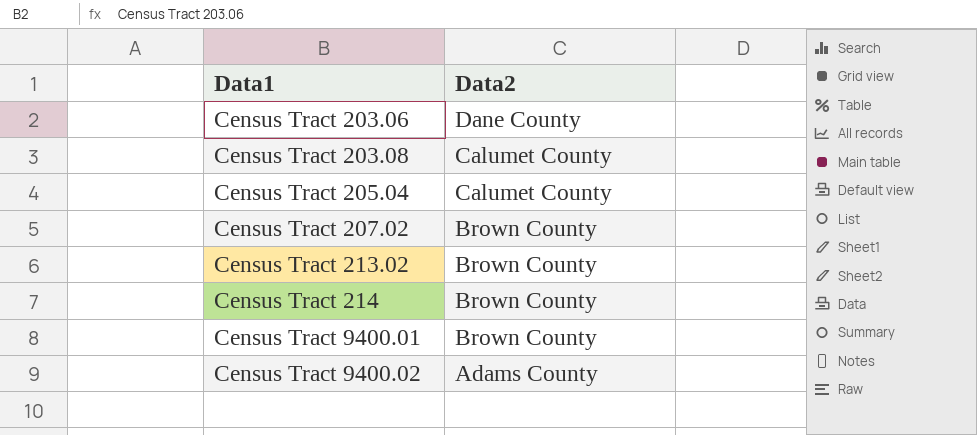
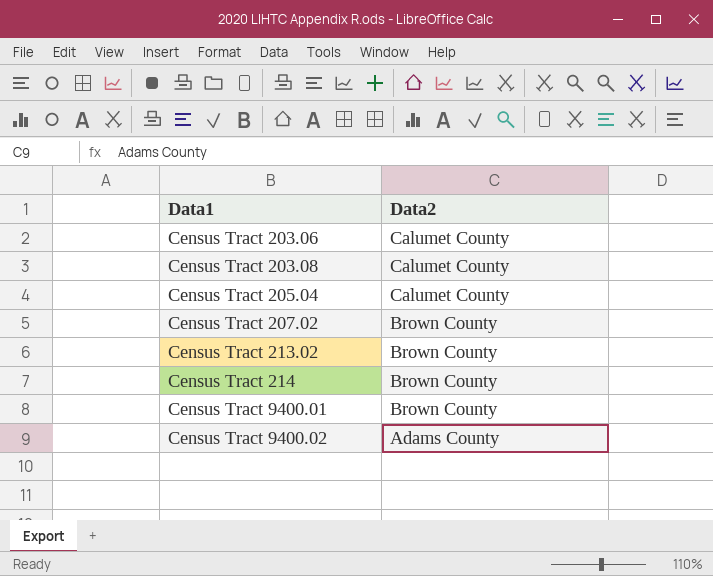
Census Tract 203.06 | Data2: Dane County -> Calumet County

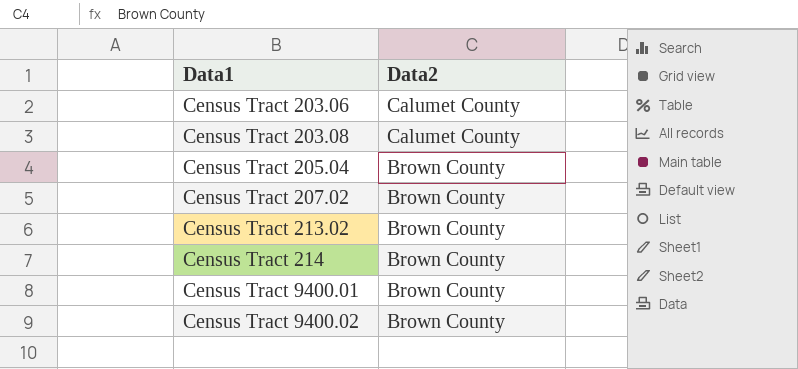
Census Tract 205.04 | Data2: Calumet County -> Brown County
Census Tract 9400.02 | Data2: Adams County -> Brown County

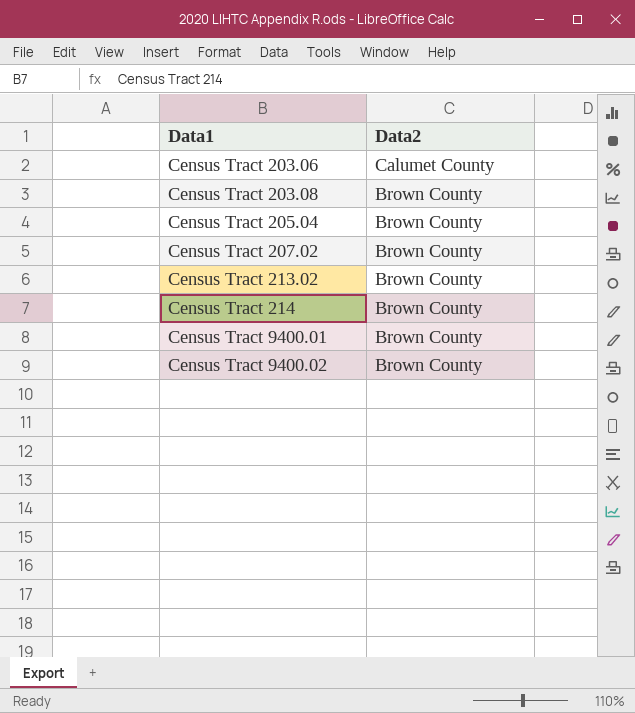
Census Tract 203.08 | Data2: Calumet County -> Brown County

